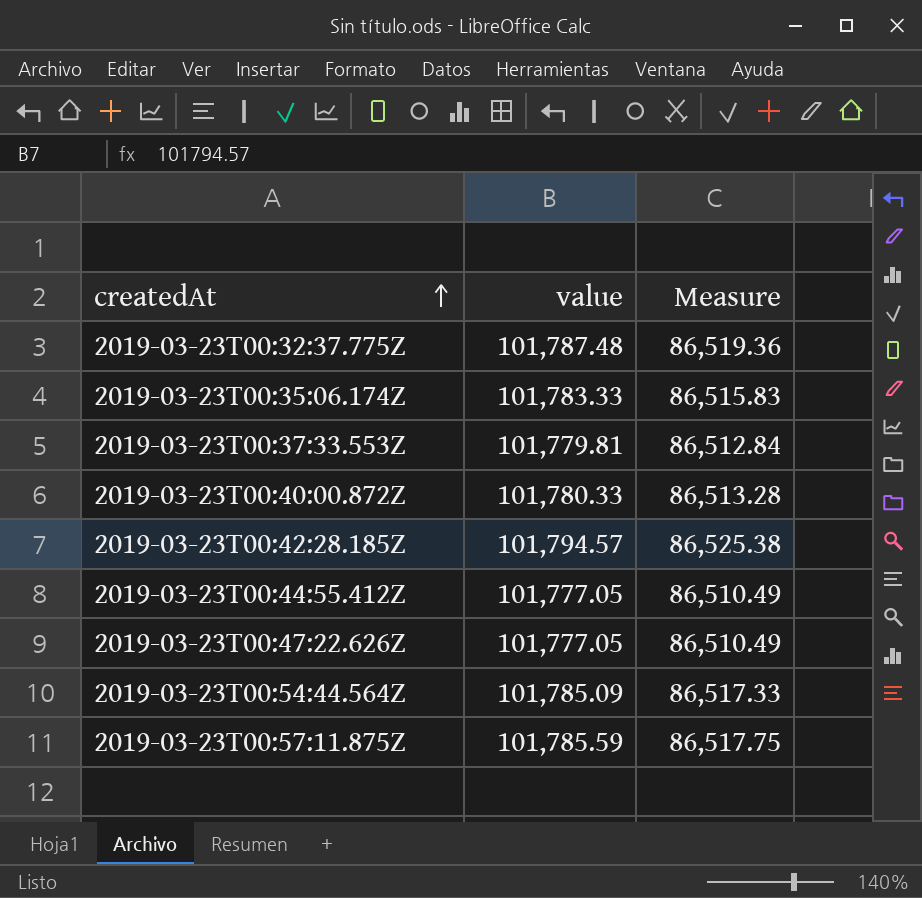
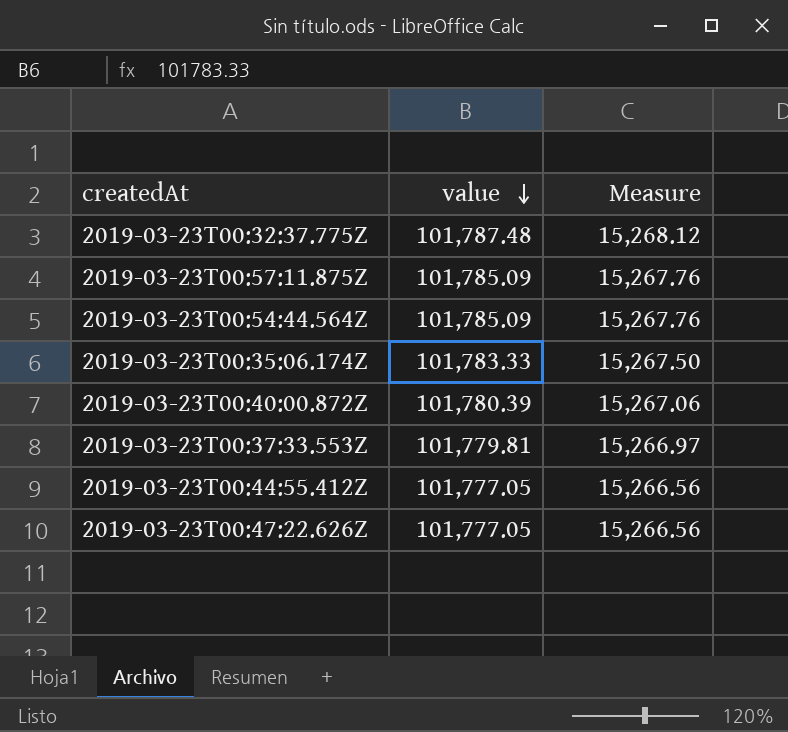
row order: createdAt ascending -> value descending
column Measure | formula: [value] * 0.85 -> [value] * 0.15
row 2019-03-23T00:42:28.185Z: 101,794.57 | 86,525.38 -> none
2019-03-23T00:57:11.875Z | value: 101,785.59 -> 101,785.09
2019-03-23T00:40:00.872Z | value: 101,780.33 -> 101,780.39

